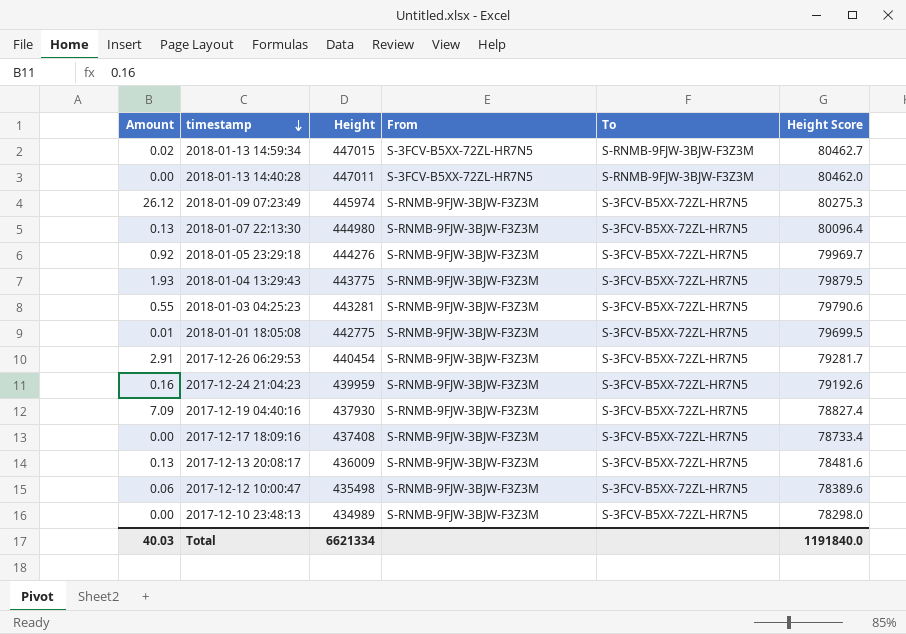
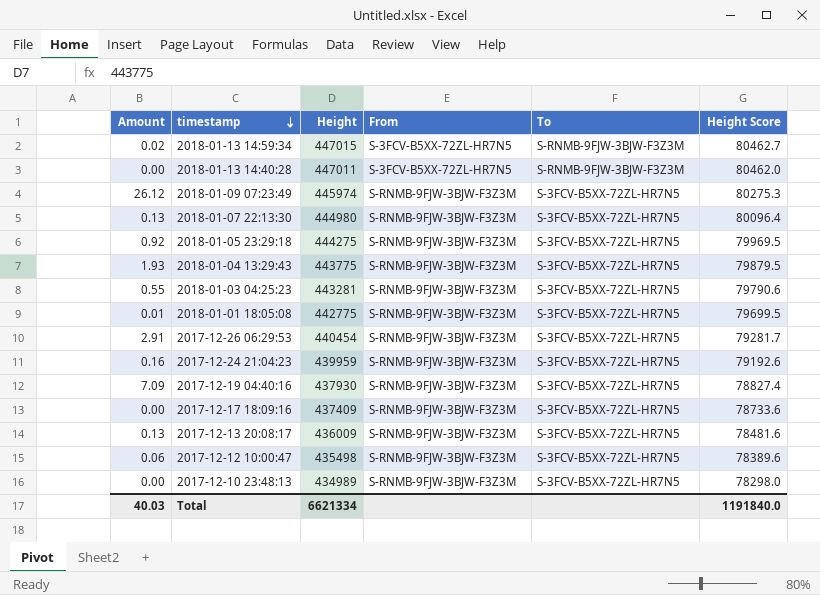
2018-01-05 23:29:18 | Height: 444276 -> 444275
2018-01-05 23:29:18 | Height Score: 79969.7 -> 79969.5
2017-12-17 18:09:16 | Height: 437408 -> 437409
2017-12-17 18:09:16 | Height Score: 78733.4 -> 78733.6

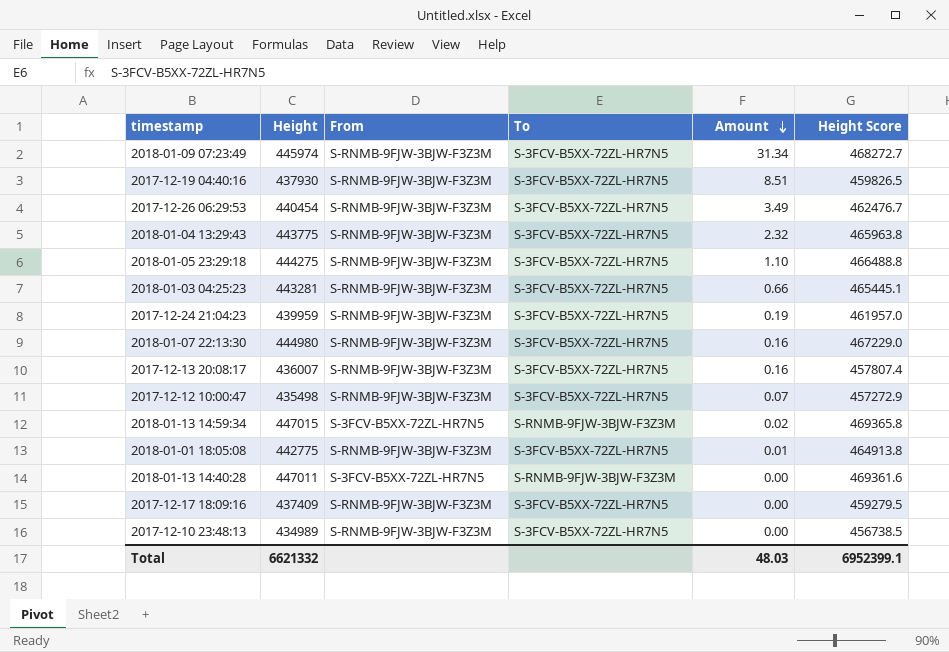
row order: timestamp descending -> Amount descending
column Amount | position: 1 -> 5
column Height Score | formula: [Height] * 0.18 -> [Height] * 1.05
2018-01-09 07:23:49 | Amount: 26.12 -> 31.34
2017-12-19 04:40:16 | Amount: 7.09 -> 8.51
2017-12-26 06:29:53 | Amount: 2.91 -> 3.49
2018-01-04 13:29:43 | Amount: 1.93 -> 2.32
2018-01-05 23:29:18 | Amount: 0.92 -> 1.10
2018-01-03 04:25:23 | Amount: 0.55 -> 0.66
2017-12-24 21:04:23 | Amount: 0.16 -> 0.19
2018-01-07 22:13:30 | Amount: 0.13 -> 0.16
2017-12-13 20:08:17 | Height: 436009 -> 436007
2017-12-13 20:08:17 | Amount: 0.13 -> 0.16
2017-12-12 10:00:47 | Amount: 0.06 -> 0.07
Total | Height: 6621334 -> 6621332
Total | Amount: 40.03 -> 48.03
Total | Height Score: 1191840.0 -> 6952399.1

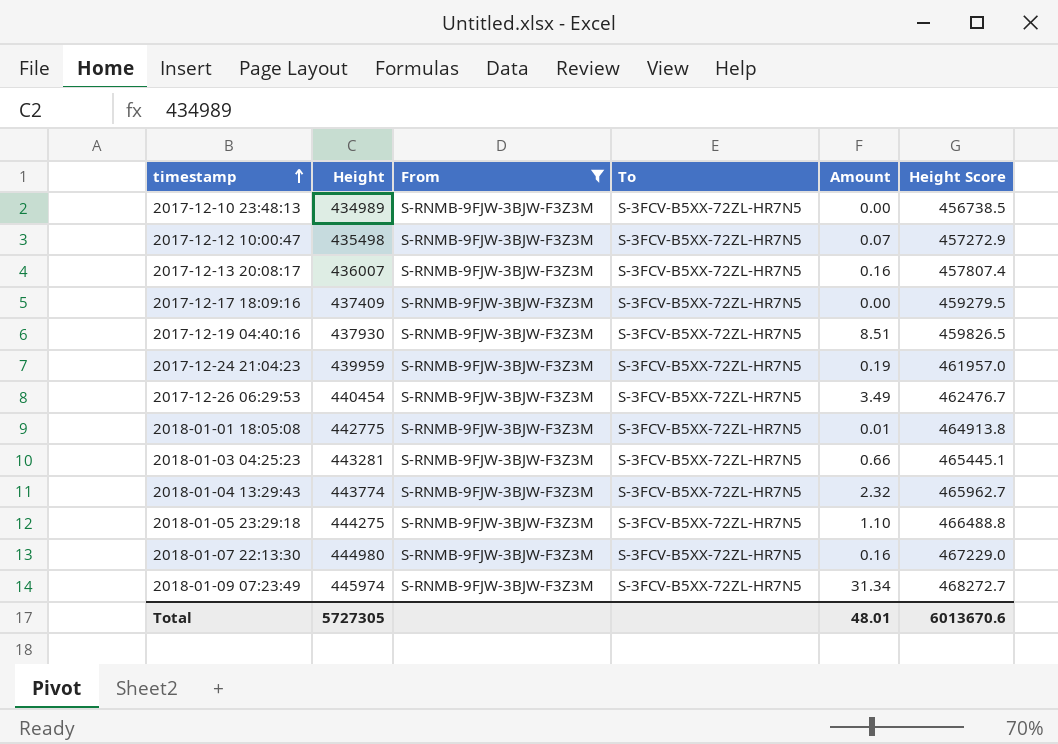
filter: none -> From = S-RNMB-9FJW-3BJW-F3Z3M
row order: Amount descending -> timestamp ascending
2018-01-04 13:29:43 | Height: 443775 -> 443774
2018-01-04 13:29:43 | Height Score: 465963.8 -> 465962.7
Total | Height: 6621332 -> 5727305
Total | Amount: 48.03 -> 48.01
Total | Height Score: 6952399.1 -> 6013670.6

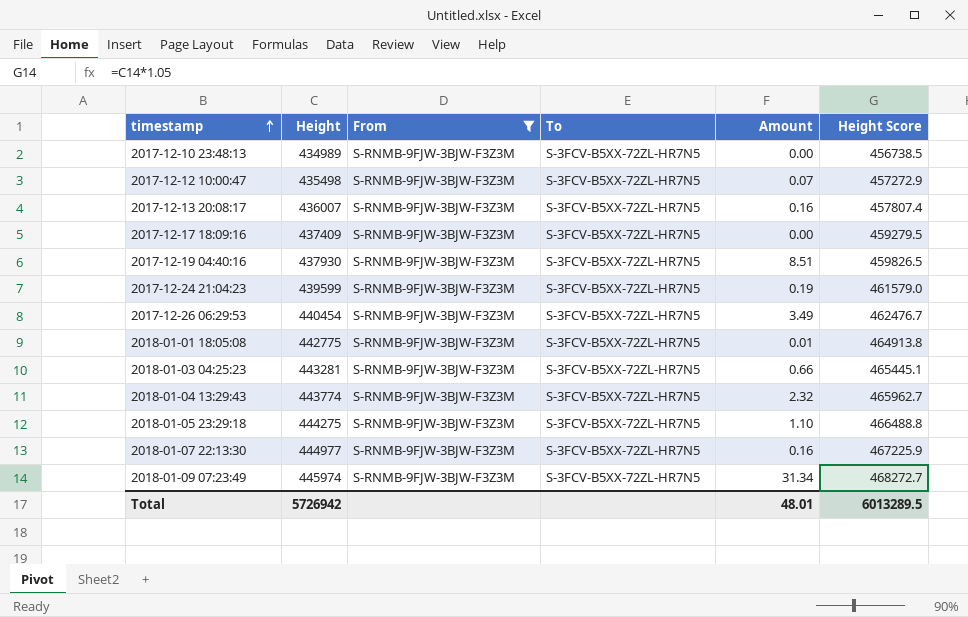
2017-12-24 21:04:23 | Height: 439959 -> 439599
2017-12-24 21:04:23 | Height Score: 461957.0 -> 461579.0
2018-01-07 22:13:30 | Height: 444980 -> 444977
2018-01-07 22:13:30 | Height Score: 467229.0 -> 467225.9
Total | Height: 5727305 -> 5726942
Total | Height Score: 6013670.6 -> 6013289.5

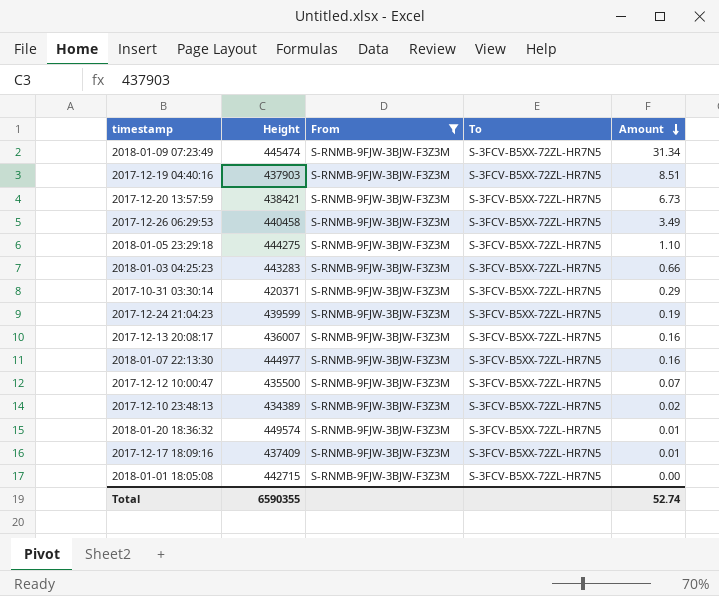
row order: timestamp ascending -> Amount descending
column Height Score | formula: [Height] * 1.05 -> none
row 2018-01-04 13:29:43: 443774 | S-RNMB-9FJW-3BJW-F3Z3M | S-3FCV-B5XX-72ZL-HR7N5 | 2.32 | 465962.7 -> none
2018-01-09 07:23:49 | Height: 445974 -> 445474
2017-12-19 04:40:16 | Height: 437930 -> 437903
row 2017-12-20 13:57:59: none -> 438421 | S-RNMB-9FJW-3BJW-F3Z3M | S-3FCV-B5XX-72ZL-HR7N5 | 6.73
2017-12-26 06:29:53 | Height: 440454 -> 440458
2018-01-03 04:25:23 | Height: 443281 -> 443283
row 2017-10-31 03:30:14: none -> 420371 | S-RNMB-9FJW-3BJW-F3Z3M | S-3FCV-B5XX-72ZL-HR7N5 | 0.29
2017-12-12 10:00:47 | Height: 435498 -> 435500
2017-12-10 23:48:13 | Height: 434989 -> 434389
2017-12-10 23:48:13 | Amount: 0.00 -> 0.02
row 2018-01-20 18:36:32: none -> 449574 | S-RNMB-9FJW-3BJW-F3Z3M | S-3FCV-B5XX-72ZL-HR7N5 | 0.01
2017-12-17 18:09:16 | Amount: 0.00 -> 0.01
2018-01-01 18:05:08 | Height: 442775 -> 442715
2018-01-01 18:05:08 | Amount: 0.01 -> 0.00
Total | Height: 5726942 -> 6590355
Total | Amount: 48.01 -> 52.74

